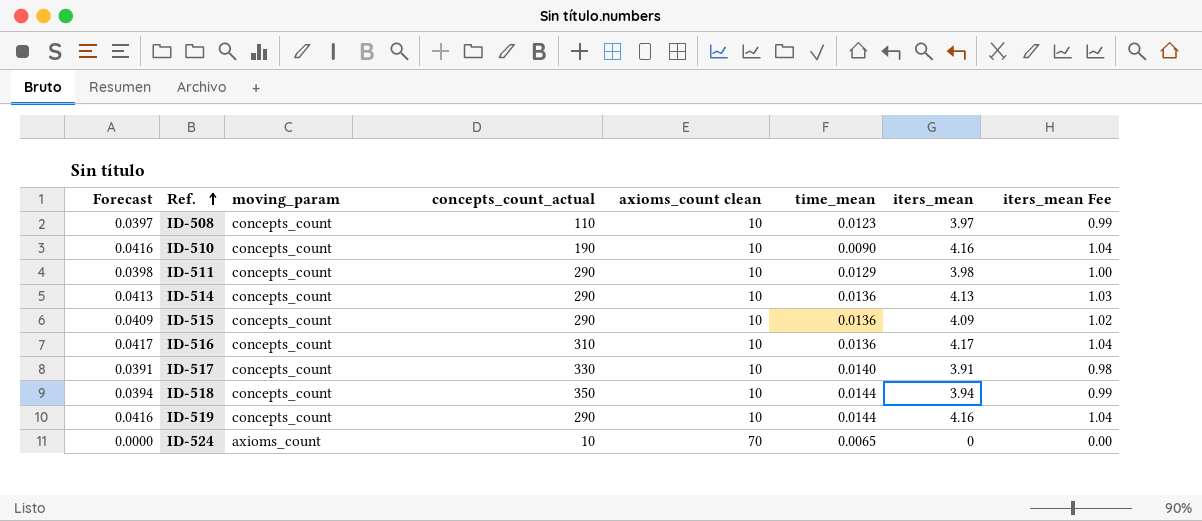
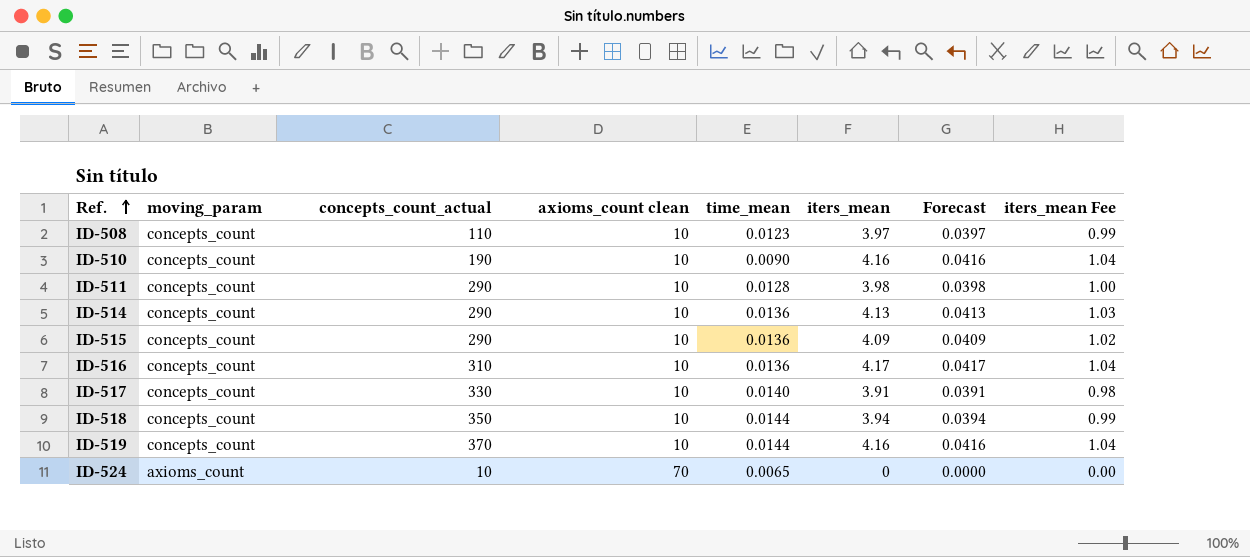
column Forecast | position: 1 -> 7
ID-511 | time_mean: 0.0129 -> 0.0128
ID-519 | concepts_count_actual: 290 -> 370

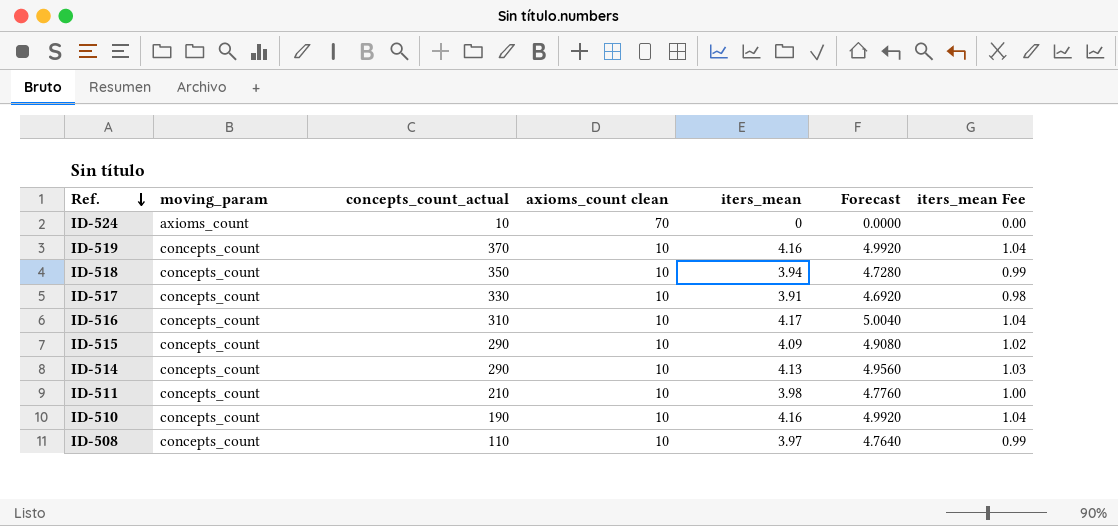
row order: Ref. ascending -> Ref. descending
column time_mean | position: 5 -> none
column Forecast | formula: [iters_mean] * 0.01 -> [iters_mean] * 1.2
ID-511 | concepts_count_actual: 290 -> 210

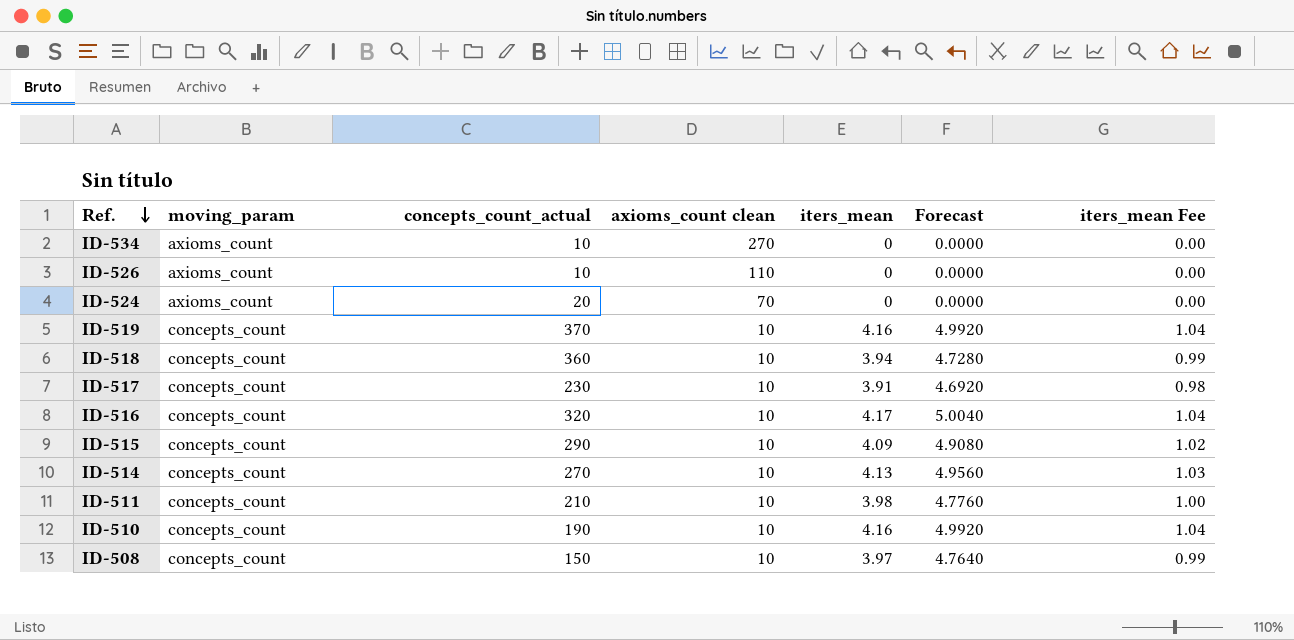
row ID-534: none -> axioms_count | 10 | 270 | 0 | 0.0000 | 0.00
row ID-526: none -> axioms_count | 10 | 110 | 0 | 0.0000 | 0.00
ID-524 | concepts_count_actual: 10 -> 20
ID-518 | concepts_count_actual: 350 -> 360
ID-517 | concepts_count_actual: 330 -> 230
ID-516 | concepts_count_actual: 310 -> 320
ID-514 | concepts_count_actual: 290 -> 270
ID-508 | concepts_count_actual: 110 -> 150

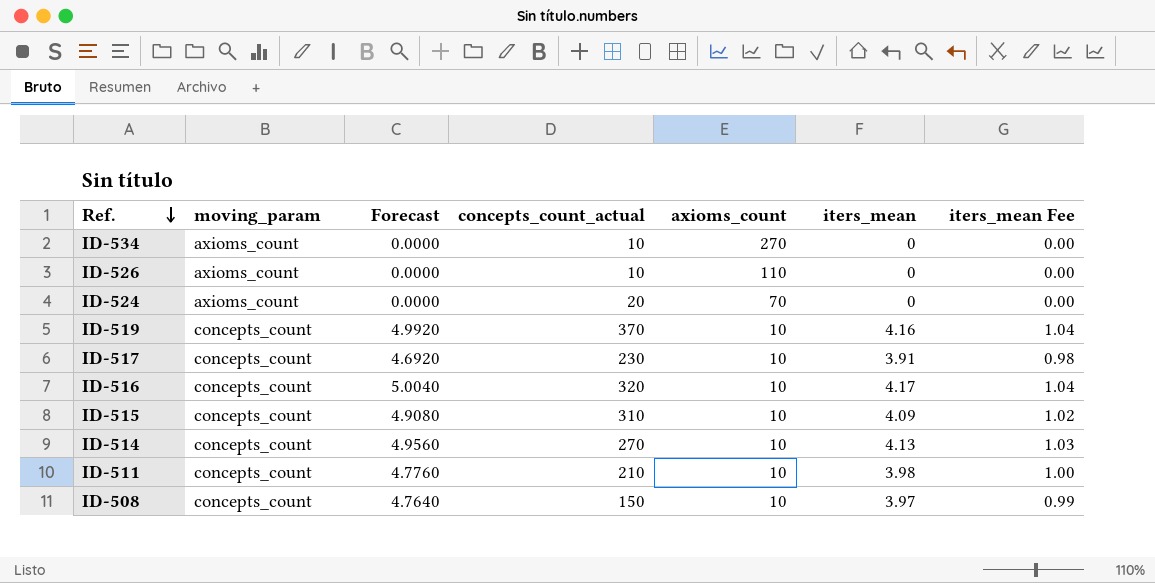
column Forecast | position: 6 -> 3
column name: axioms_count clean -> axioms_count
row ID-518: concepts_count | 360 | 10 | 3.94 | 4.7280 | 0.99 -> none
row ID-510: concepts_count | 190 | 10 | 4.16 | 4.9920 | 1.04 -> none
ID-515 | concepts_count_actual: 290 -> 310

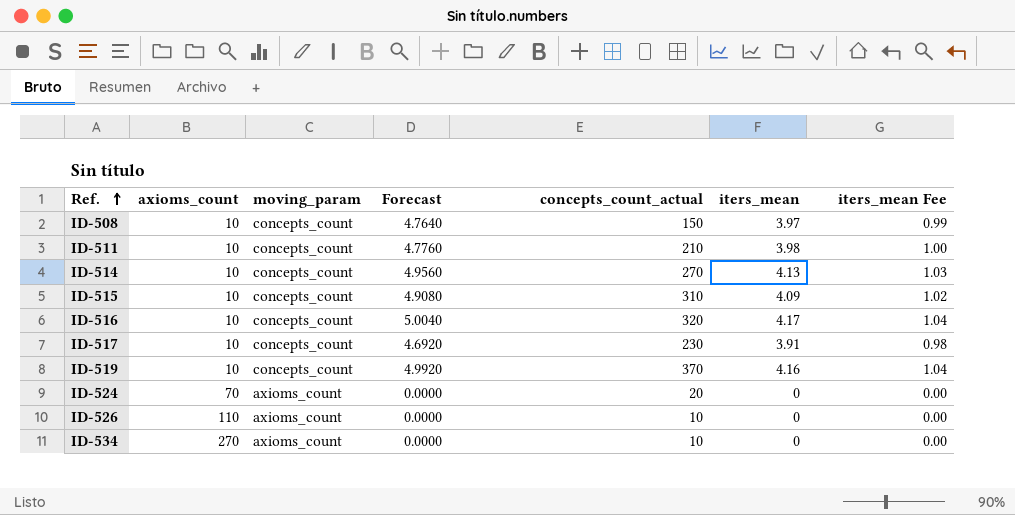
row order: Ref. descending -> Ref. ascending
column axioms_count | position: 5 -> 2

